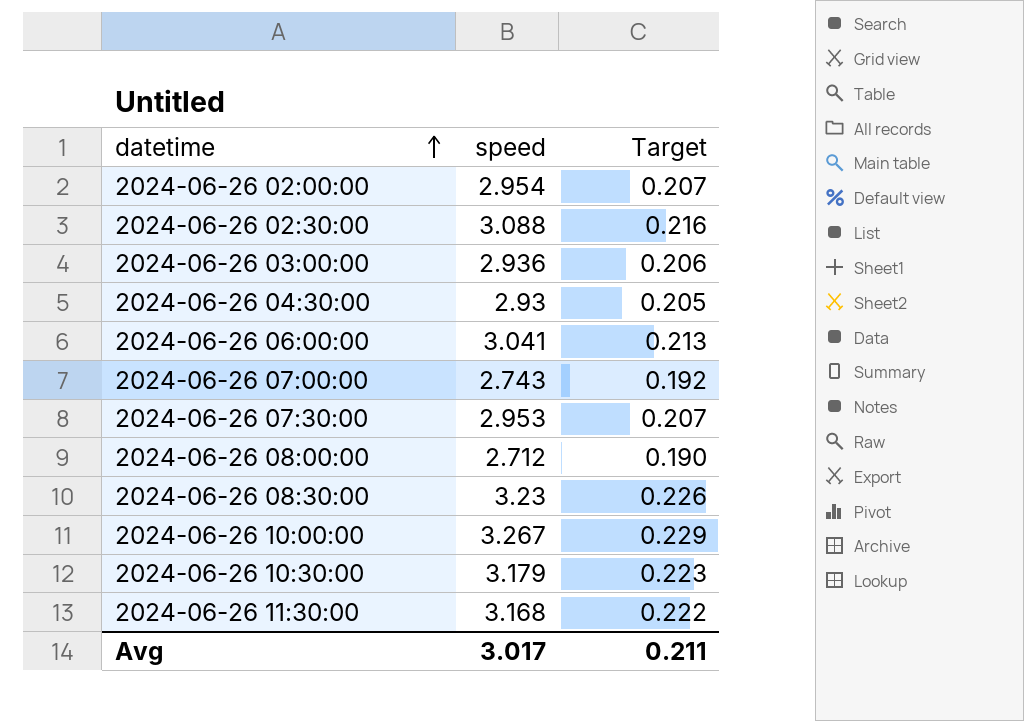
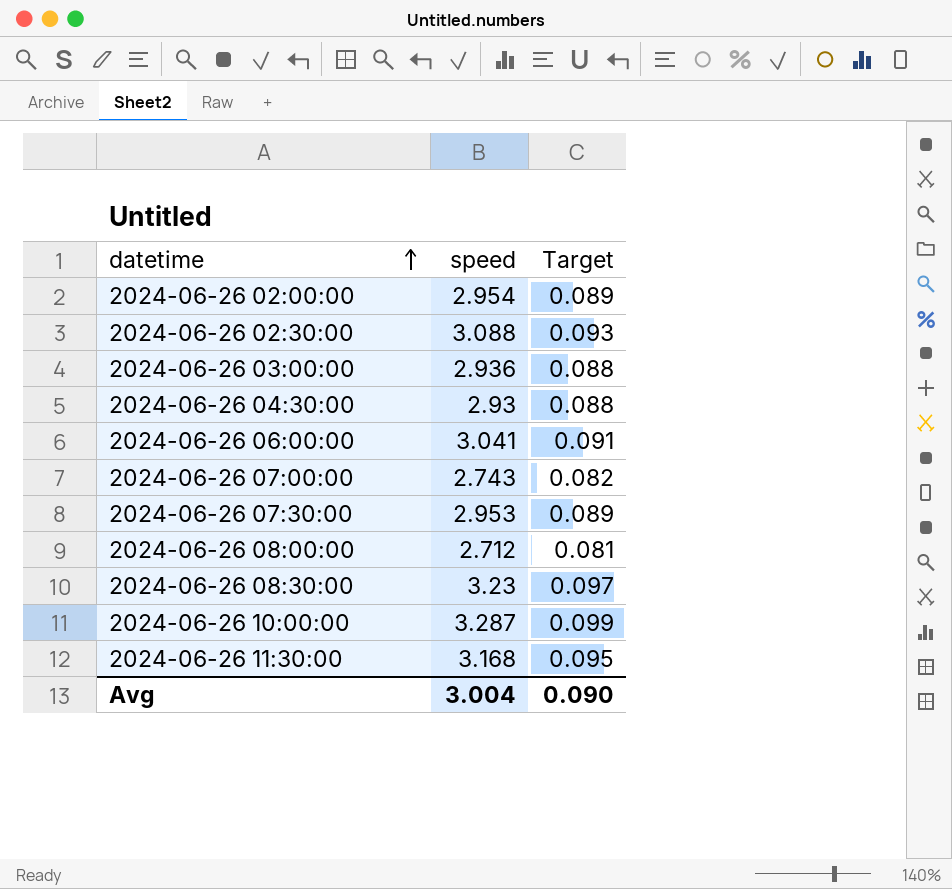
column Target | formula: [speed] * 0.07 -> [speed] * 0.03
row 2024-06-26 10:30:00: 3.179 | 0.223 -> none
2024-06-26 10:00:00 | speed: 3.267 -> 3.287
Avg | speed: 3.017 -> 3.004
Avg | Target: 0.211 -> 0.090

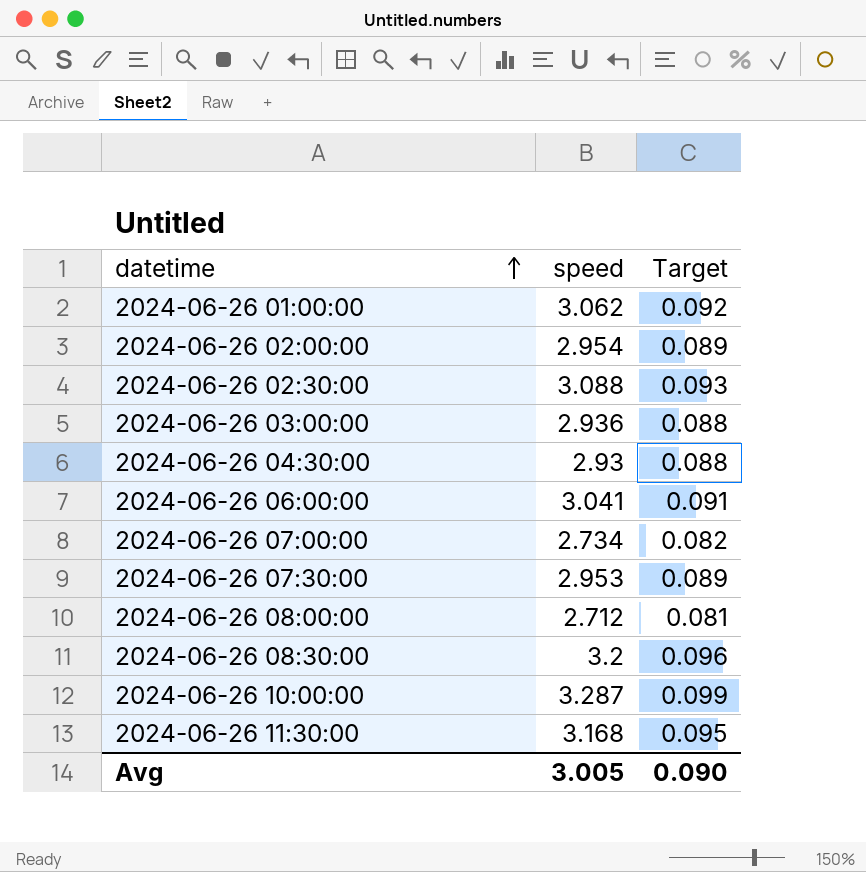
row 2024-06-26 01:00:00: none -> 3.062 | 0.092
2024-06-26 07:00:00 | speed: 2.743 -> 2.734
2024-06-26 08:30:00 | speed: 3.23 -> 3.2
2024-06-26 08:30:00 | Target: 0.097 -> 0.096
Avg | speed: 3.004 -> 3.005

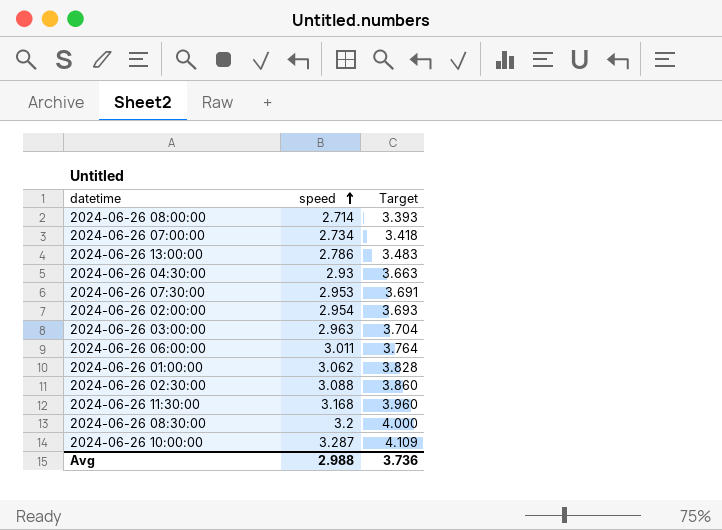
row order: datetime ascending -> speed ascending
column Target | formula: [speed] * 0.03 -> [speed] * 1.25
2024-06-26 08:00:00 | speed: 2.712 -> 2.714
row 2024-06-26 13:00:00: none -> 2.786 | 3.483
2024-06-26 03:00:00 | speed: 2.936 -> 2.963
2024-06-26 06:00:00 | speed: 3.041 -> 3.011
Avg | speed: 3.005 -> 2.988
Avg | Target: 0.090 -> 3.736

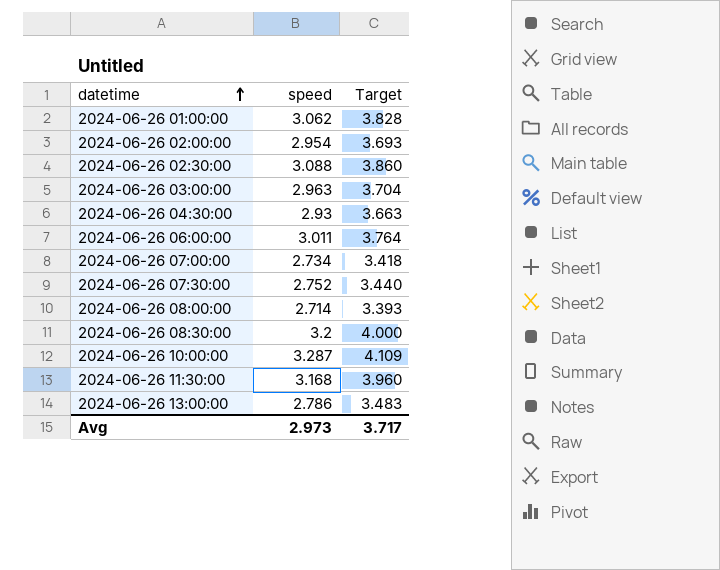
row order: speed ascending -> datetime ascending
2024-06-26 07:30:00 | speed: 2.953 -> 2.752
2024-06-26 07:30:00 | Target: 3.691 -> 3.440
Avg | speed: 2.988 -> 2.973
Avg | Target: 3.736 -> 3.717

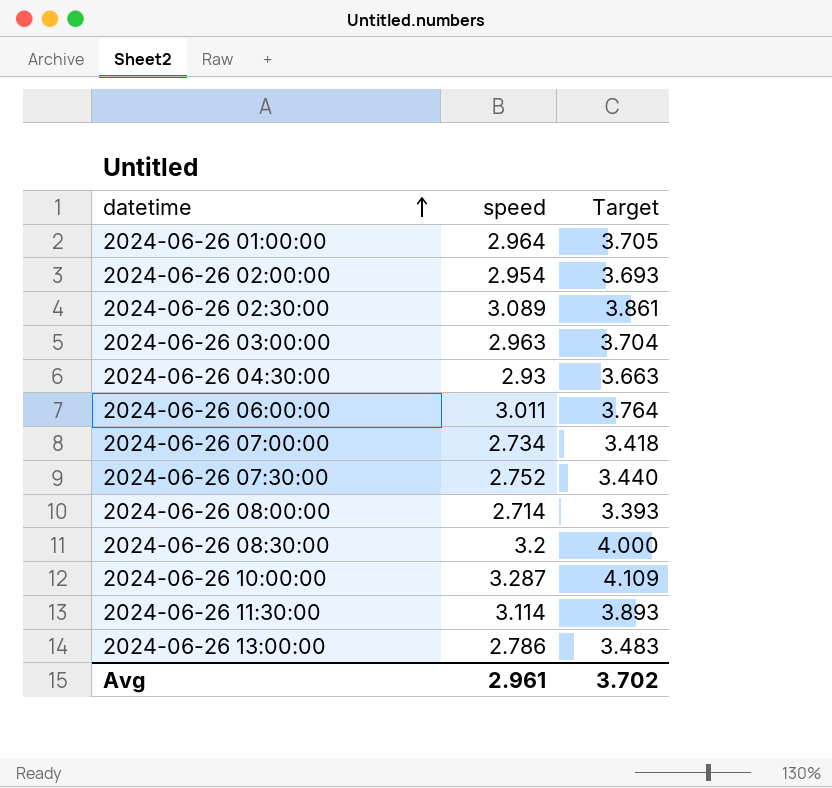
2024-06-26 01:00:00 | speed: 3.062 -> 2.964
2024-06-26 01:00:00 | Target: 3.828 -> 3.705
2024-06-26 02:30:00 | speed: 3.088 -> 3.089
2024-06-26 02:30:00 | Target: 3.860 -> 3.861
2024-06-26 11:30:00 | speed: 3.168 -> 3.114
2024-06-26 11:30:00 | Target: 3.960 -> 3.893
Avg | speed: 2.973 -> 2.961
Avg | Target: 3.717 -> 3.702

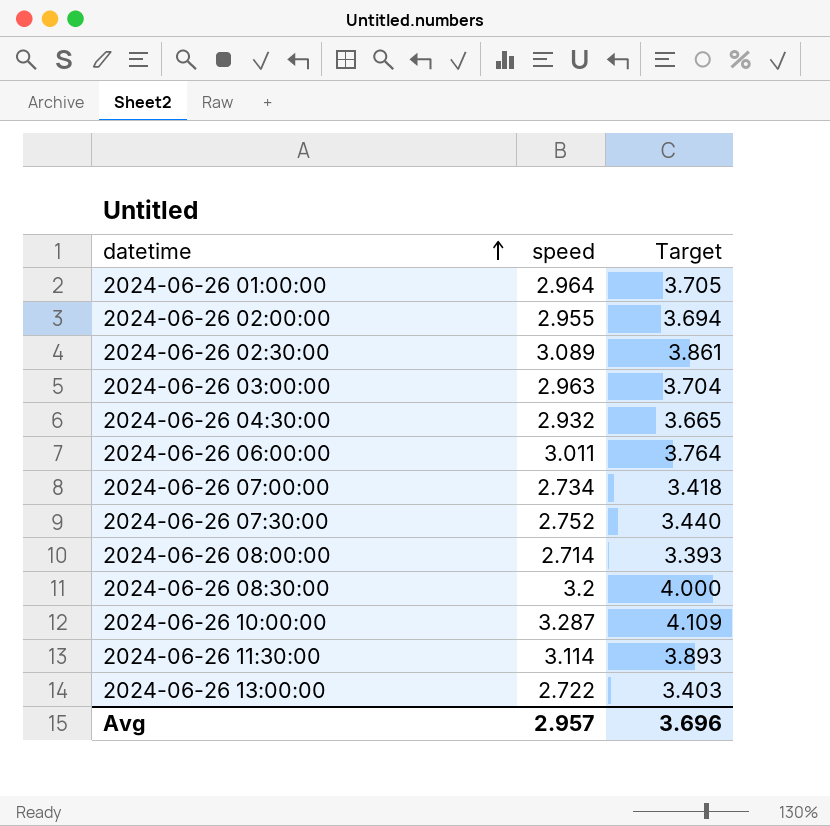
2024-06-26 02:00:00 | speed: 2.954 -> 2.955
2024-06-26 02:00:00 | Target: 3.693 -> 3.694
2024-06-26 04:30:00 | speed: 2.93 -> 2.932
2024-06-26 04:30:00 | Target: 3.663 -> 3.665
2024-06-26 13:00:00 | speed: 2.786 -> 2.722
2024-06-26 13:00:00 | Target: 3.483 -> 3.403
Avg | speed: 2.961 -> 2.957
Avg | Target: 3.702 -> 3.696

